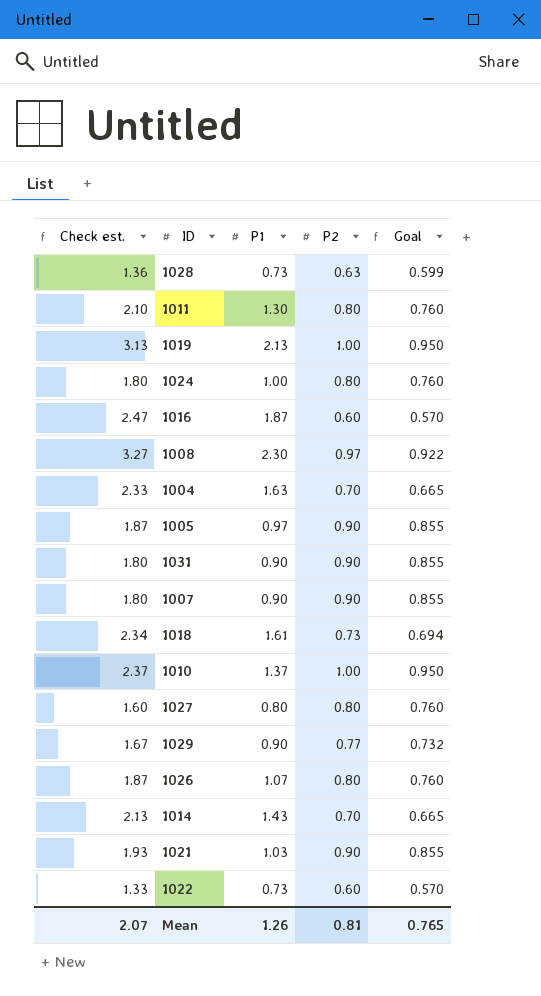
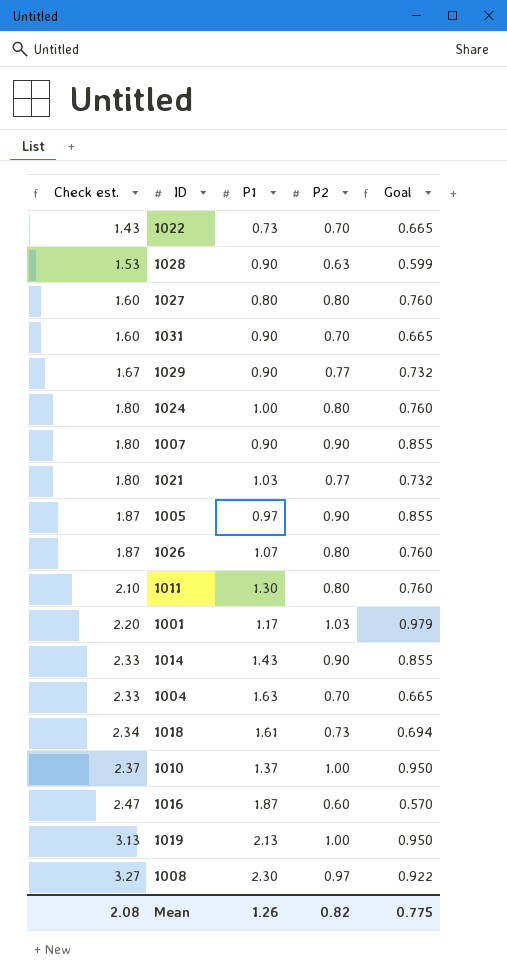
row order: none -> Check est. ascending
1022 | Check est.: 1.33 -> 1.43
1022 | P2: 0.60 -> 0.70
1022 | Goal: 0.570 -> 0.665
1028 | Check est.: 1.36 -> 1.53
1028 | P1: 0.73 -> 0.90
1031 | Check est.: 1.80 -> 1.60
1031 | P2: 0.90 -> 0.70
1031 | Goal: 0.855 -> 0.665
1021 | Check est.: 1.93 -> 1.80
1021 | P2: 0.90 -> 0.77
1021 | Goal: 0.855 -> 0.732
row 1001: none -> 2.20 | 1.17 | 1.03 | 0.979
1014 | Check est.: 2.13 -> 2.33
1014 | P2: 0.70 -> 0.90
1014 | Goal: 0.665 -> 0.855
Mean | Check est.: 2.07 -> 2.08
Mean | P2: 0.81 -> 0.82
Mean | Goal: 0.765 -> 0.775

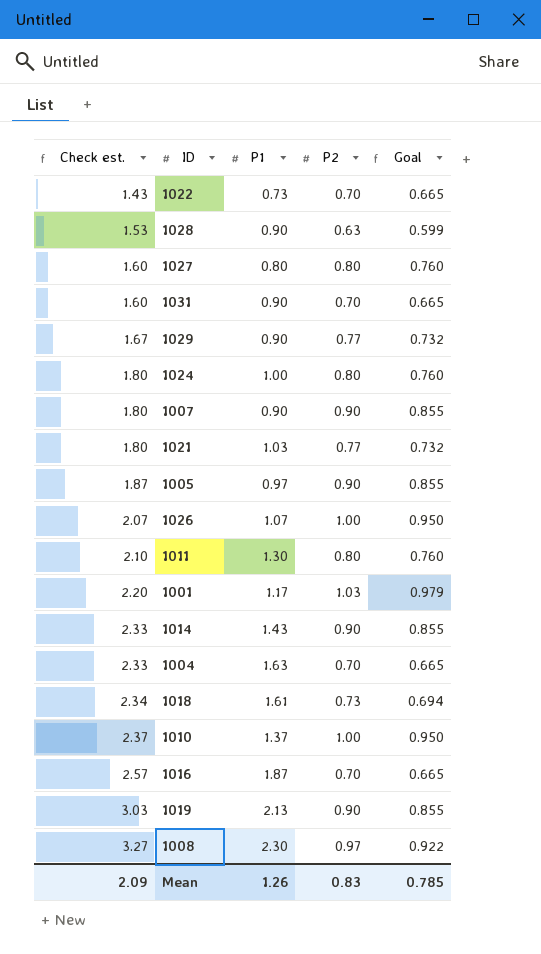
1026 | Check est.: 1.87 -> 2.07
1026 | P2: 0.80 -> 1.00
1026 | Goal: 0.760 -> 0.950
1016 | Check est.: 2.47 -> 2.57
1016 | P2: 0.60 -> 0.70
1016 | Goal: 0.570 -> 0.665
1019 | Check est.: 3.13 -> 3.03
1019 | P2: 1.00 -> 0.90
1019 | Goal: 0.950 -> 0.855
Mean | Check est.: 2.08 -> 2.09
Mean | P2: 0.82 -> 0.83
Mean | Goal: 0.775 -> 0.785

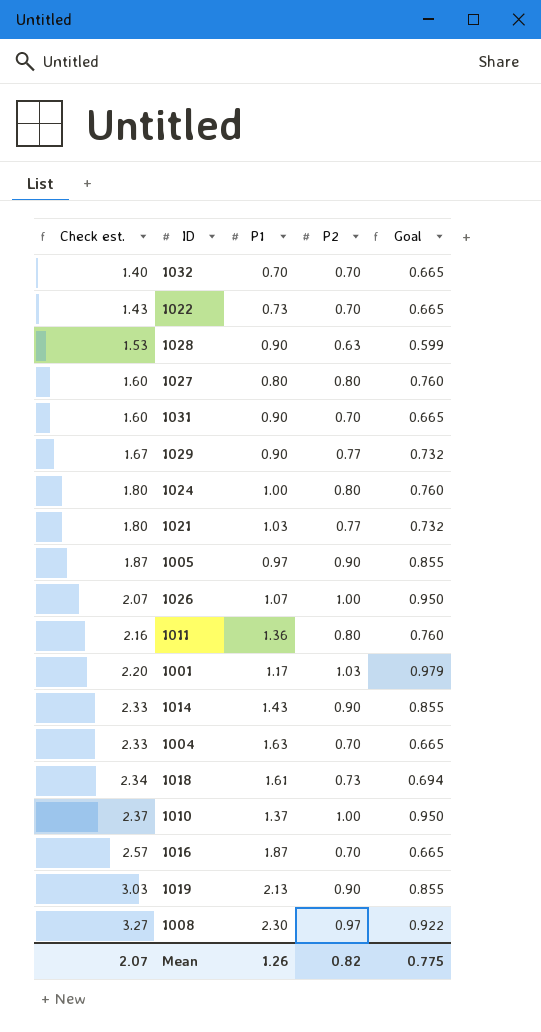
row 1007: 1.80 | 0.90 | 0.90 | 0.855 -> none
row 1032: none -> 1.40 | 0.70 | 0.70 | 0.665
1011 | Check est.: 2.10 -> 2.16
1011 | P1: 1.30 -> 1.36
Mean | Check est.: 2.09 -> 2.07
Mean | P2: 0.83 -> 0.82
Mean | Goal: 0.785 -> 0.775

